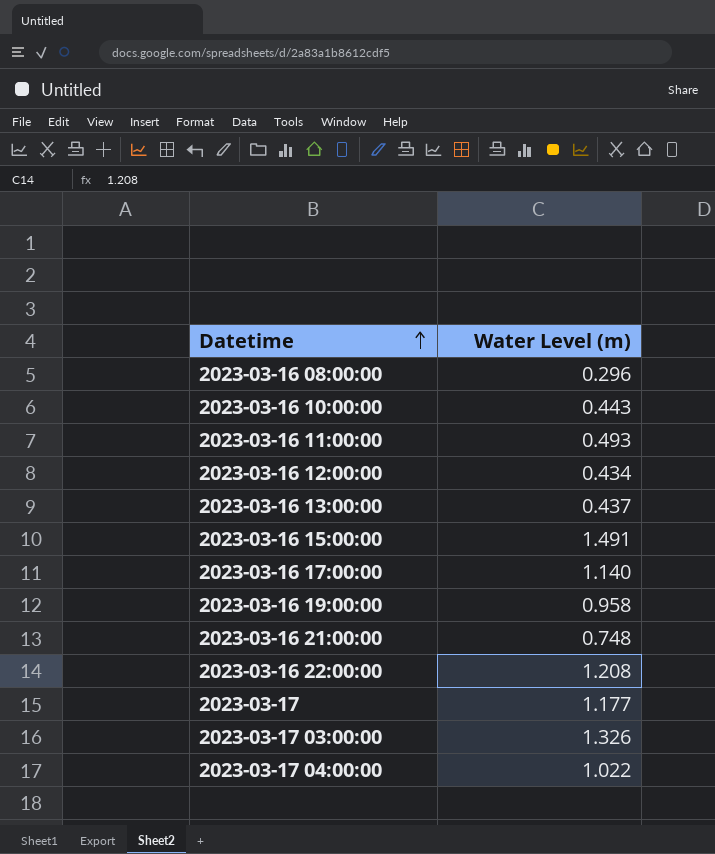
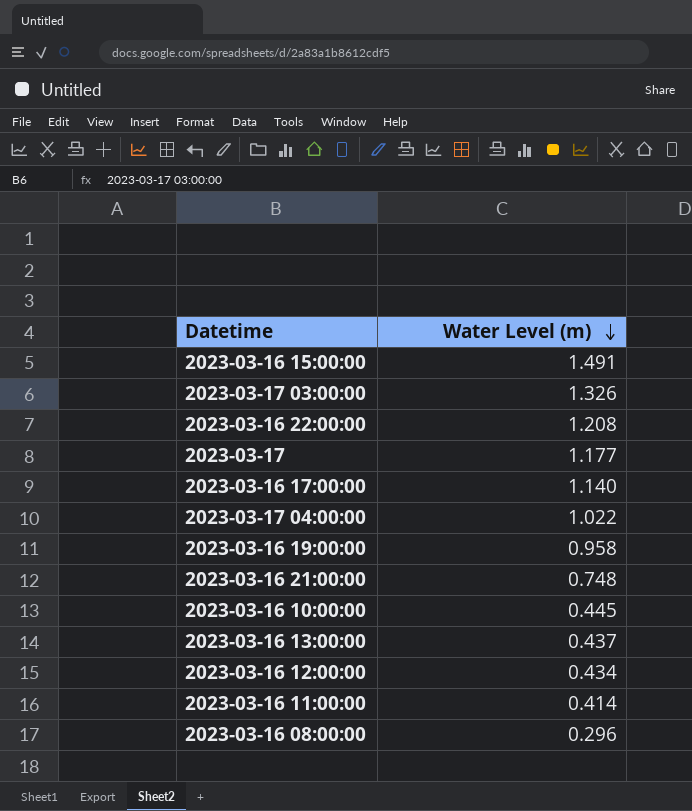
row order: Datetime ascending -> Water Level (m) descending
2023-03-16 10:00:00 | Water Level (m): 0.443 -> 0.445
2023-03-16 11:00:00 | Water Level (m): 0.493 -> 0.414

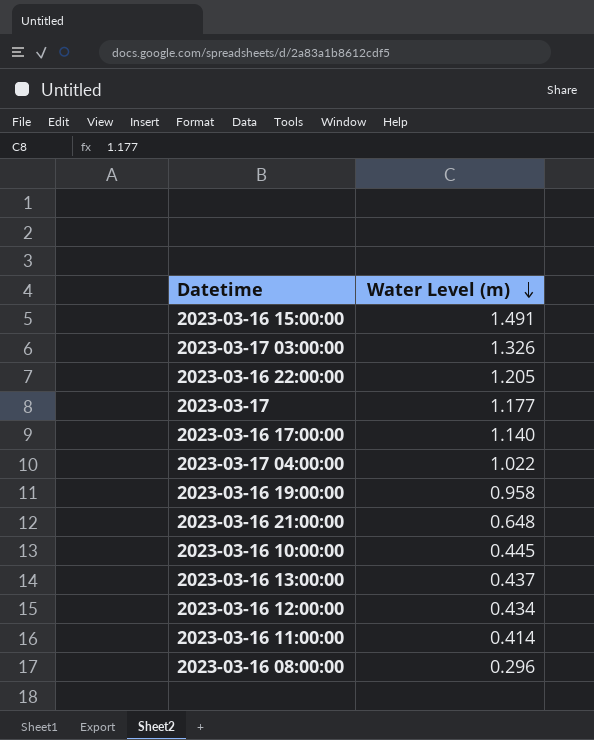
2023-03-16 22:00:00 | Water Level (m): 1.208 -> 1.205
2023-03-16 21:00:00 | Water Level (m): 0.748 -> 0.648

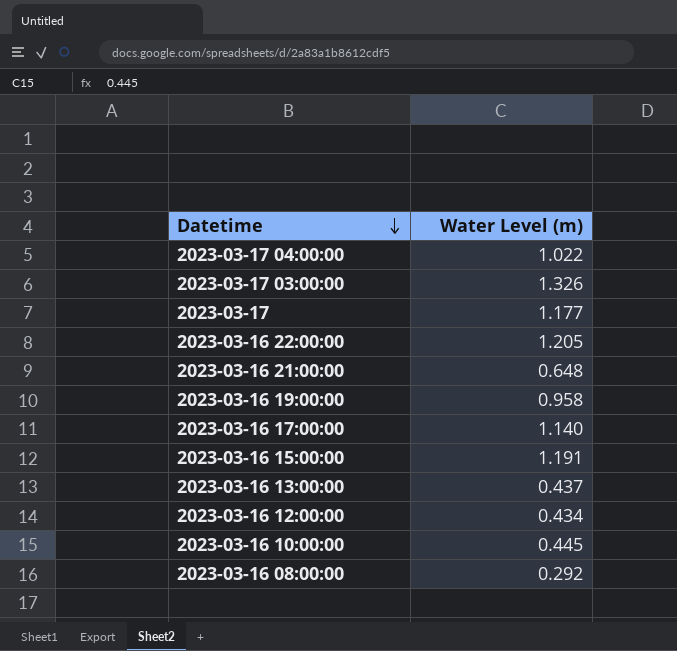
row order: Water Level (m) descending -> Datetime descending
row 2023-03-16 11:00:00: 0.414 -> none
2023-03-16 15:00:00 | Water Level (m): 1.491 -> 1.191
2023-03-16 08:00:00 | Water Level (m): 0.296 -> 0.292

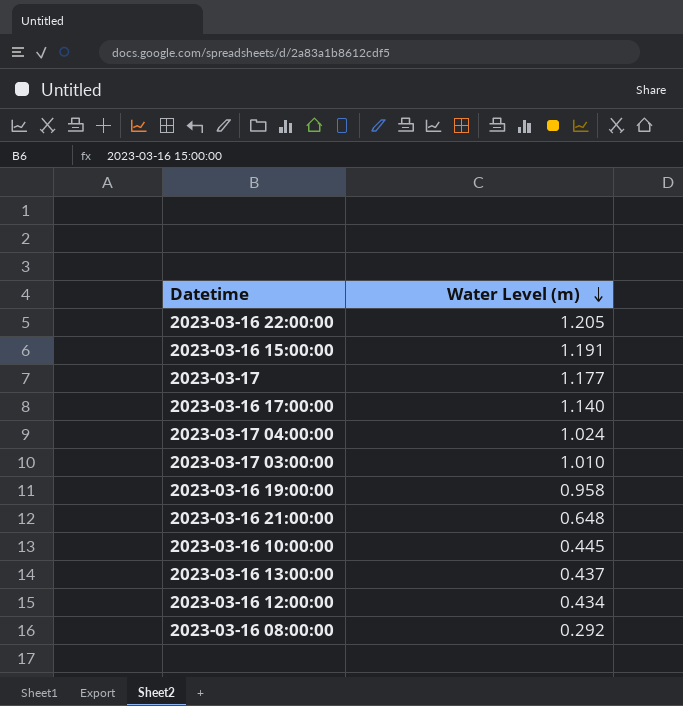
row order: Datetime descending -> Water Level (m) descending
2023-03-17 04:00:00 | Water Level (m): 1.022 -> 1.024
2023-03-17 03:00:00 | Water Level (m): 1.326 -> 1.010

